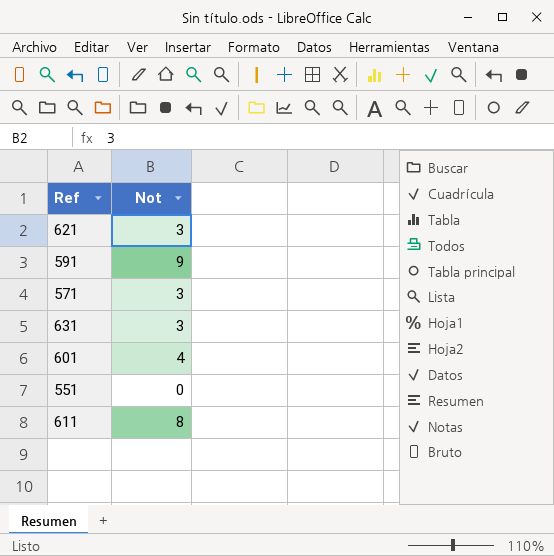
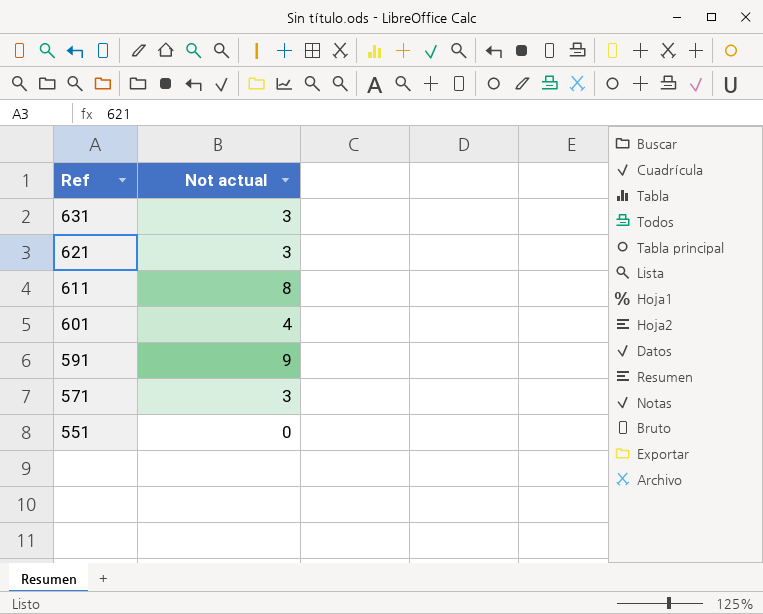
row order: none -> Ref descending
column name: Not -> Not actual

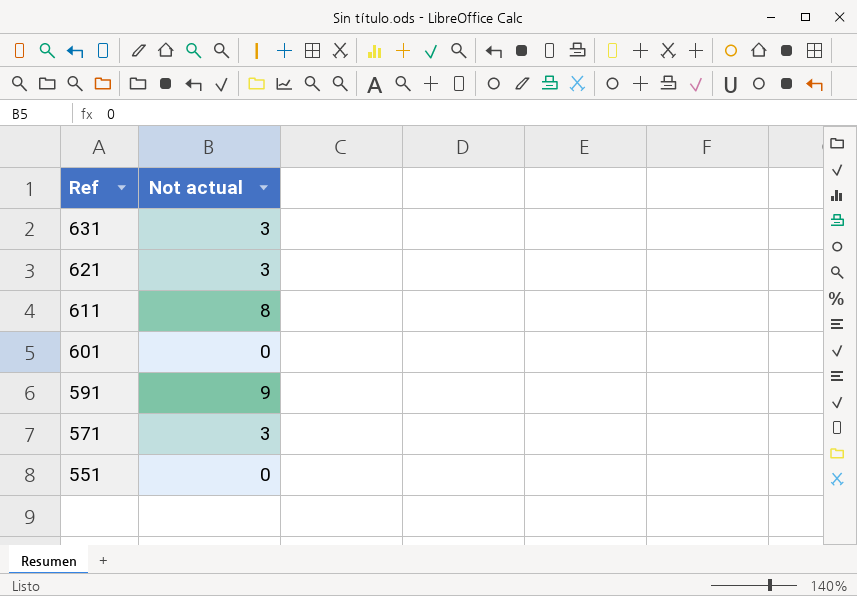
601 | Not actual: 4 -> 0

